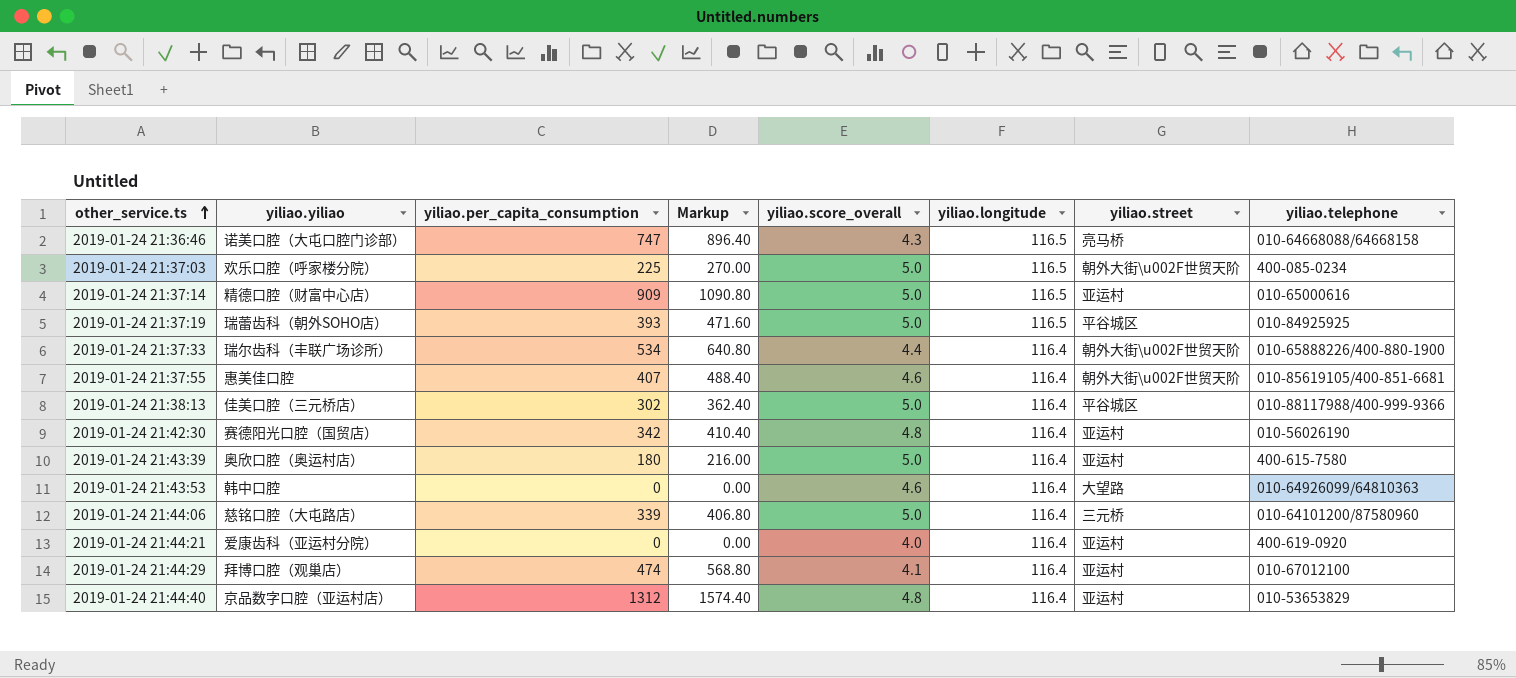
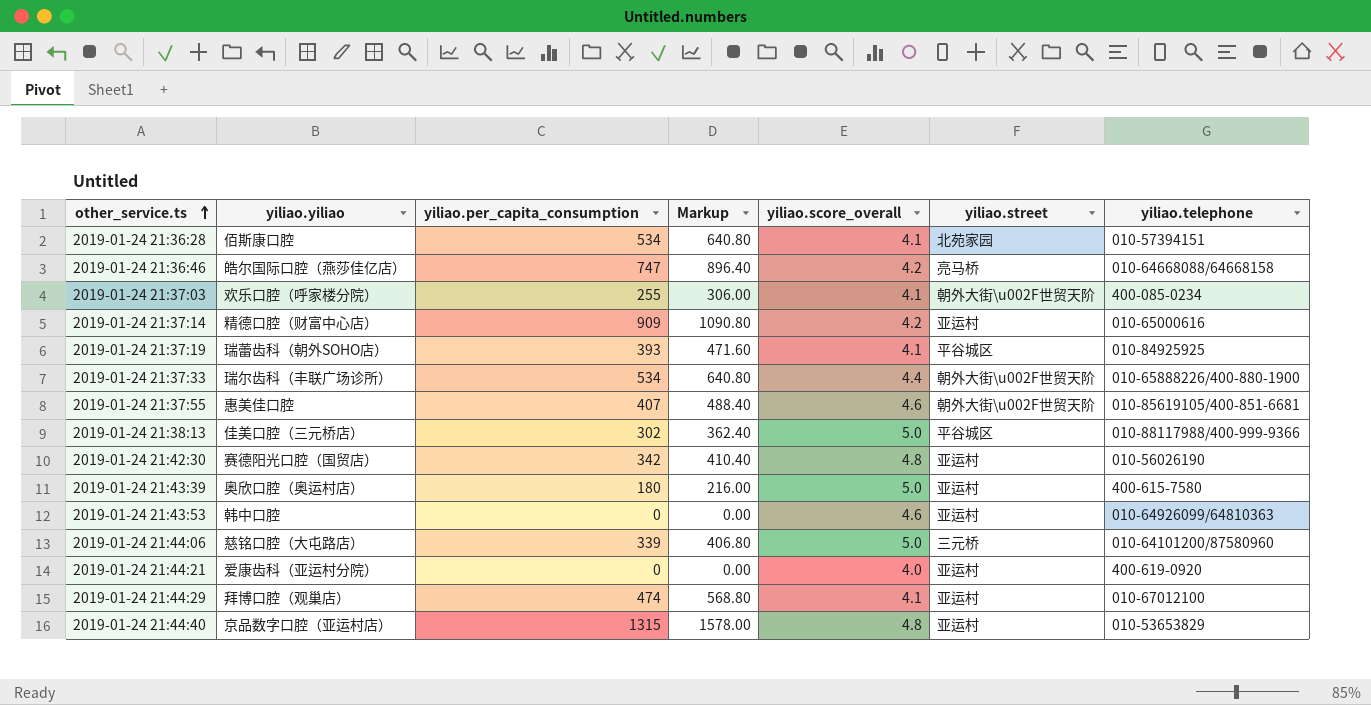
column yiliao.longitude | position: 6 -> none
row 2019-01-24 21:36:28: none -> 佰斯康口腔 | 534 | 640.80 | 4.1 | 北苑家园 | 010-57394151
2019-01-24 21:36:46 | yiliao.yiliao: 诺美口腔（大屯口腔门诊部） -> 皓尔国际口腔（燕莎佳亿店）
2019-01-24 21:36:46 | yiliao.score_overall: 4.3 -> 4.2
2019-01-24 21:37:03 | yiliao.per_capita_consumption: 225 -> 255
2019-01-24 21:37:03 | Markup: 270.00 -> 306.00
2019-01-24 21:37:03 | yiliao.score_overall: 5.0 -> 4.1
2019-01-24 21:37:14 | yiliao.score_overall: 5.0 -> 4.2
2019-01-24 21:37:19 | yiliao.score_overall: 5.0 -> 4.1
2019-01-24 21:43:53 | yiliao.street: 大望路 -> 亚运村
2019-01-24 21:44:40 | yiliao.per_capita_consumption: 1312 -> 1315
2019-01-24 21:44:40 | Markup: 1574.40 -> 1578.00

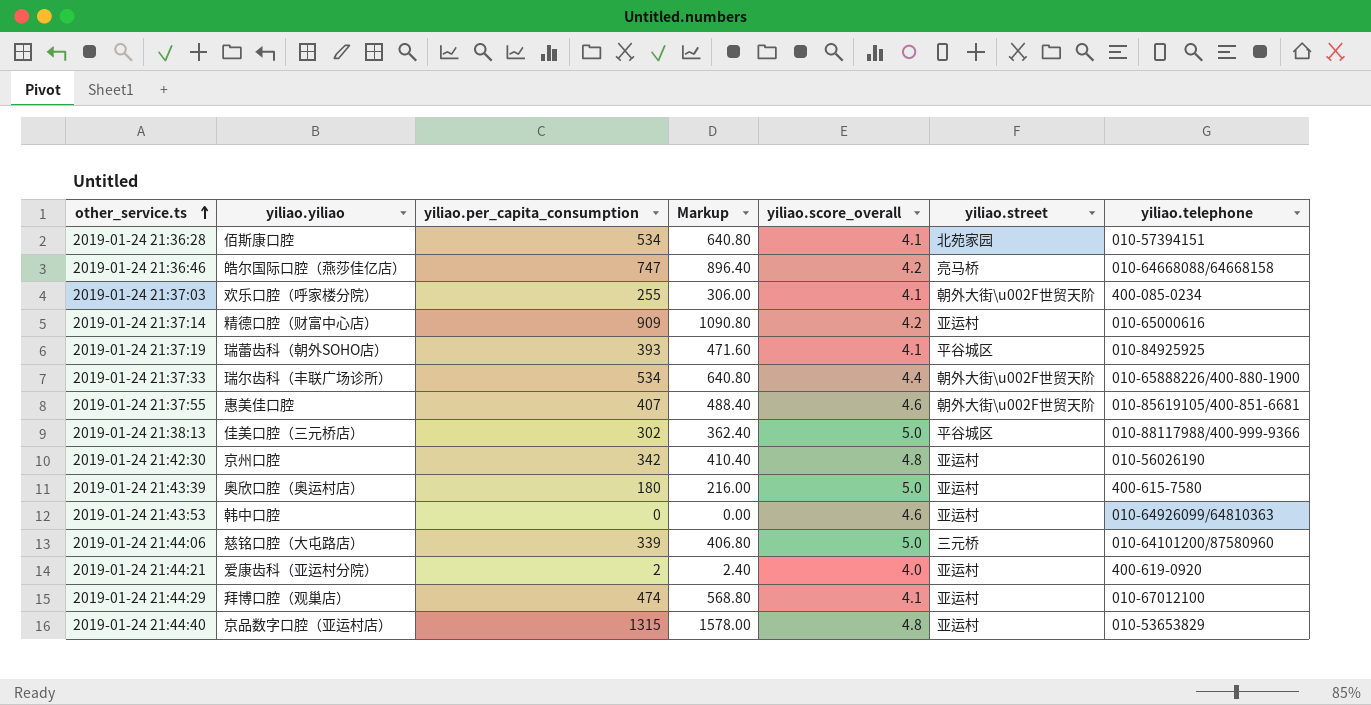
2019-01-24 21:42:30 | yiliao.yiliao: 赛德阳光口腔（国贸店） -> 京州口腔
2019-01-24 21:44:21 | yiliao.per_capita_consumption: 0 -> 2
2019-01-24 21:44:21 | Markup: 0.00 -> 2.40

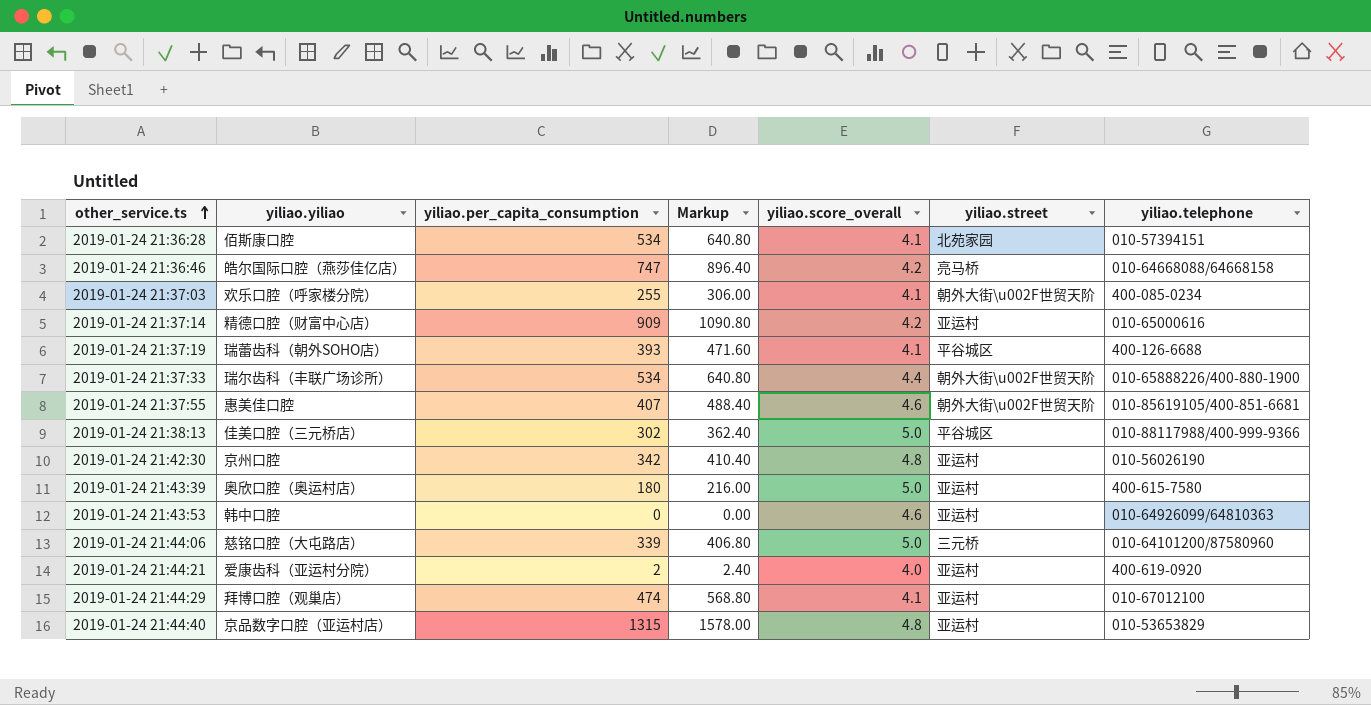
2019-01-24 21:37:19 | yiliao.telephone: 010-84925925 -> 400-126-6688

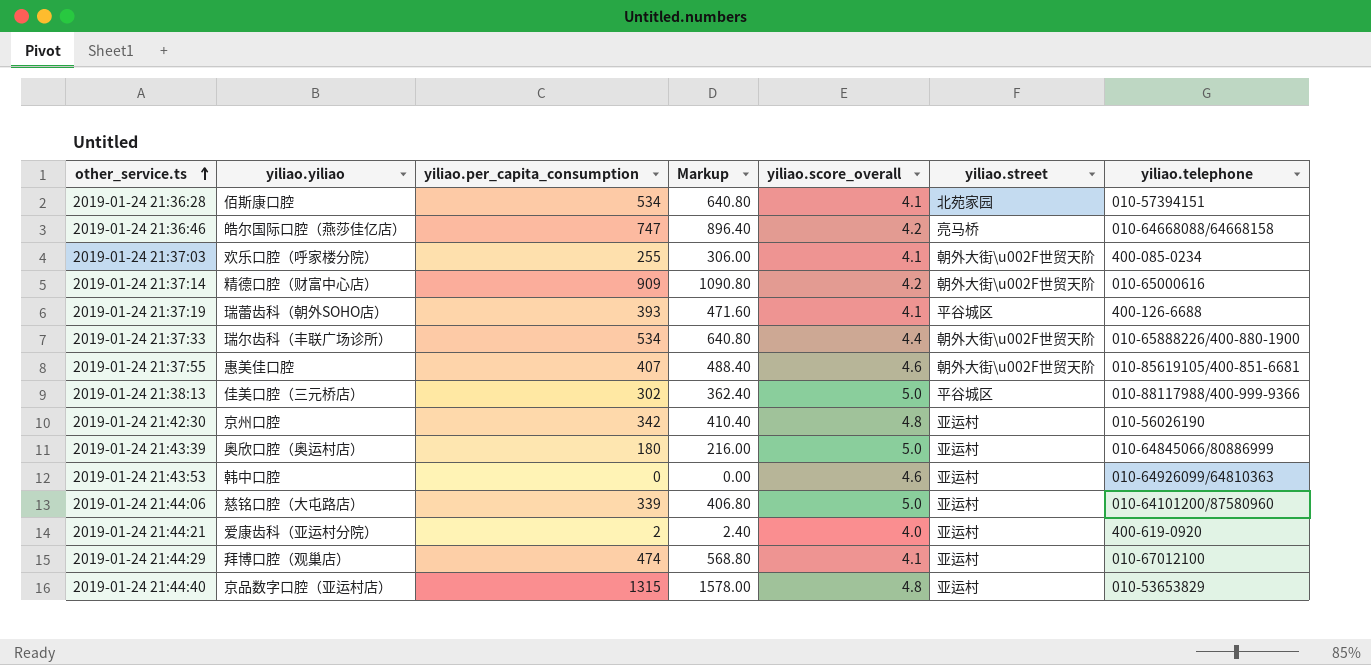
2019-01-24 21:37:14 | yiliao.street: 亚运村 -> 朝外大街\u002F世贸天阶
2019-01-24 21:43:39 | yiliao.telephone: 400-615-7580 -> 010-64845066/80886999
2019-01-24 21:44:06 | yiliao.street: 三元桥 -> 亚运村

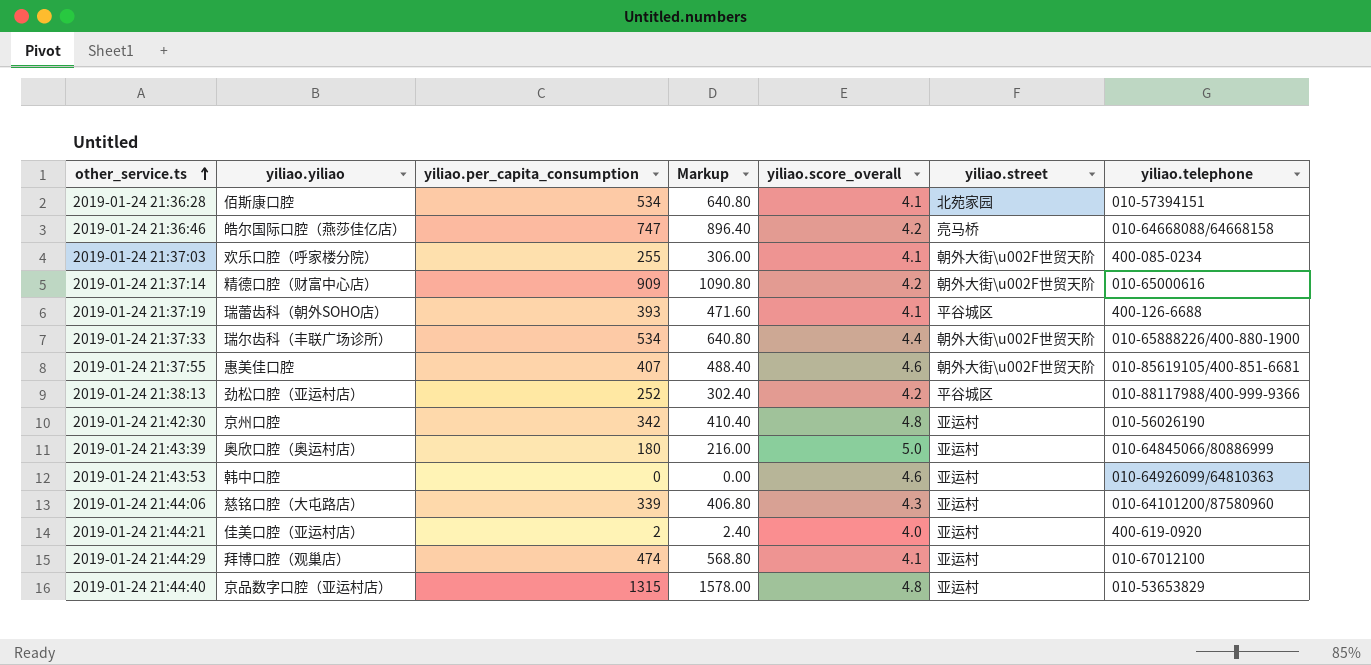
2019-01-24 21:38:13 | yiliao.yiliao: 佳美口腔（三元桥店） -> 劲松口腔（亚运村店）
2019-01-24 21:38:13 | yiliao.per_capita_consumption: 302 -> 252
2019-01-24 21:38:13 | Markup: 362.40 -> 302.40
2019-01-24 21:38:13 | yiliao.score_overall: 5.0 -> 4.2
2019-01-24 21:44:06 | yiliao.score_overall: 5.0 -> 4.3
2019-01-24 21:44:21 | yiliao.yiliao: 爱康齿科（亚运村分院） -> 佳美口腔（亚运村店）

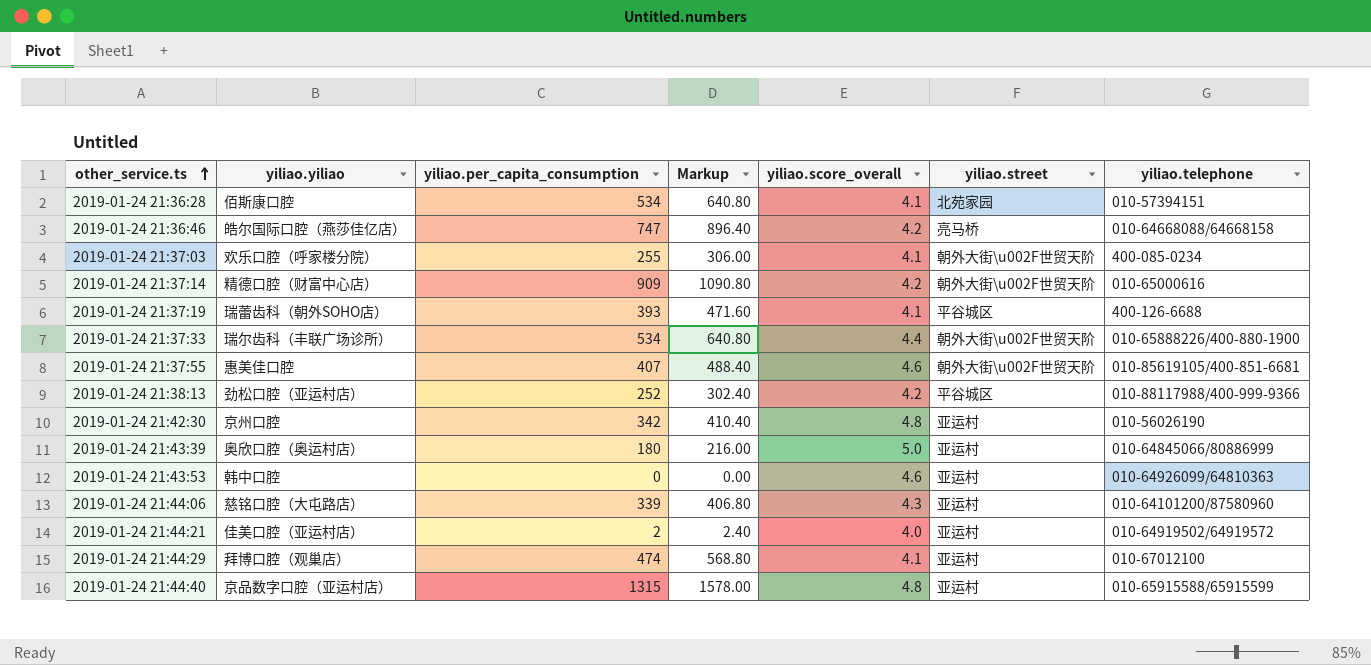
2019-01-24 21:44:21 | yiliao.telephone: 400-619-0920 -> 010-64919502/64919572
2019-01-24 21:44:40 | yiliao.telephone: 010-53653829 -> 010-65915588/65915599

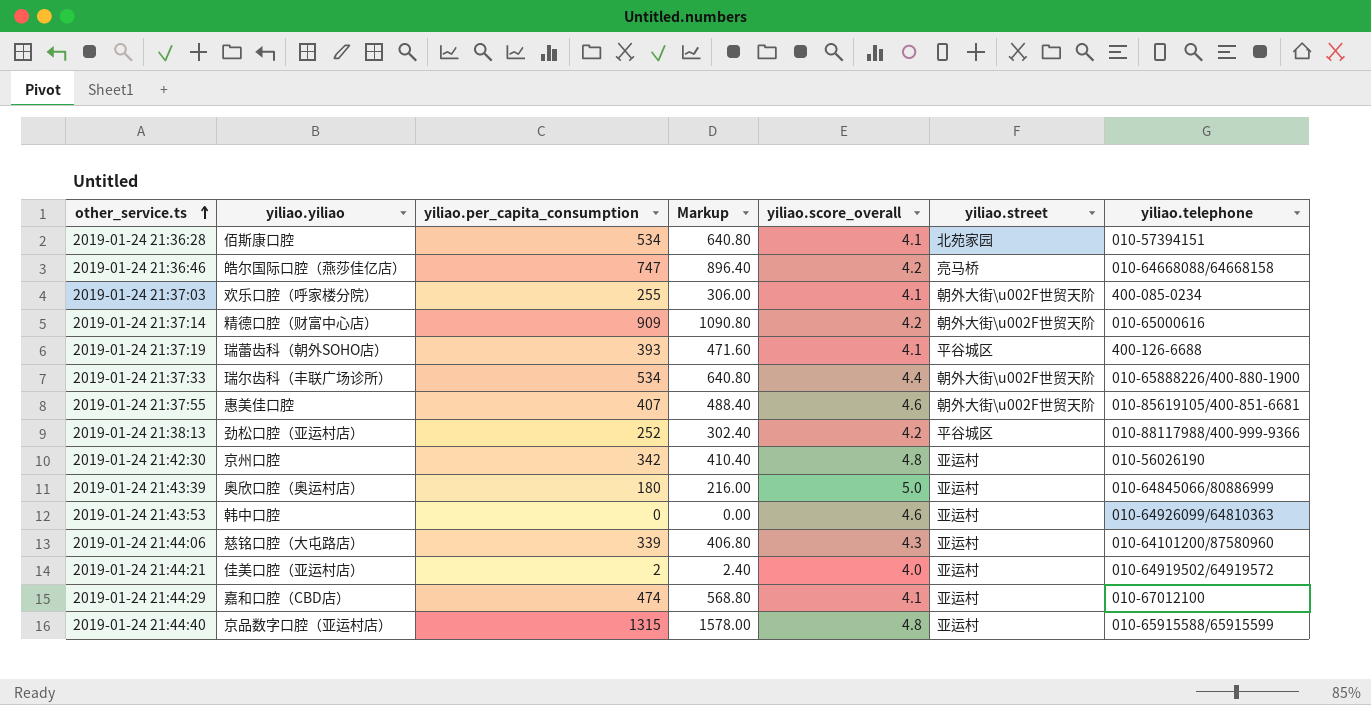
2019-01-24 21:44:29 | yiliao.yiliao: 拜博口腔（观巢店） -> 嘉和口腔（CBD店）

